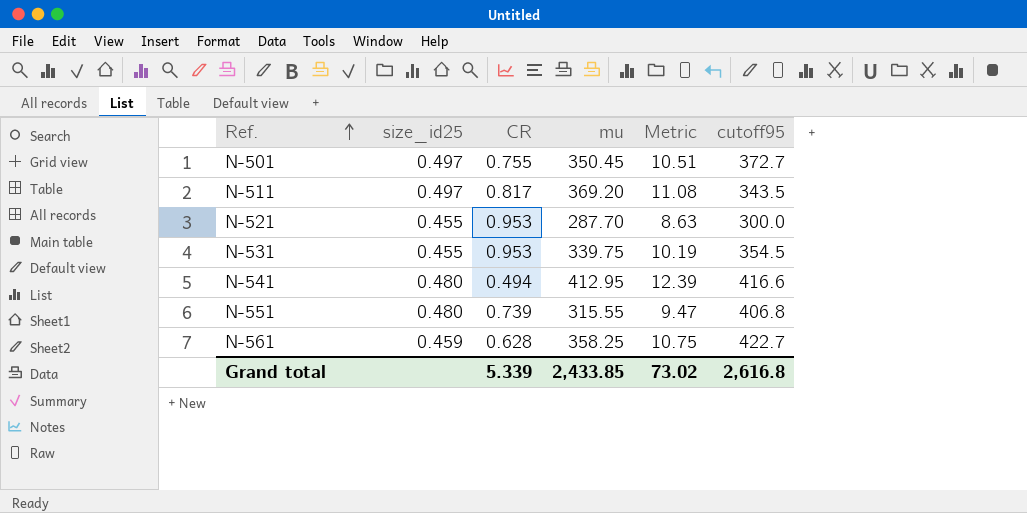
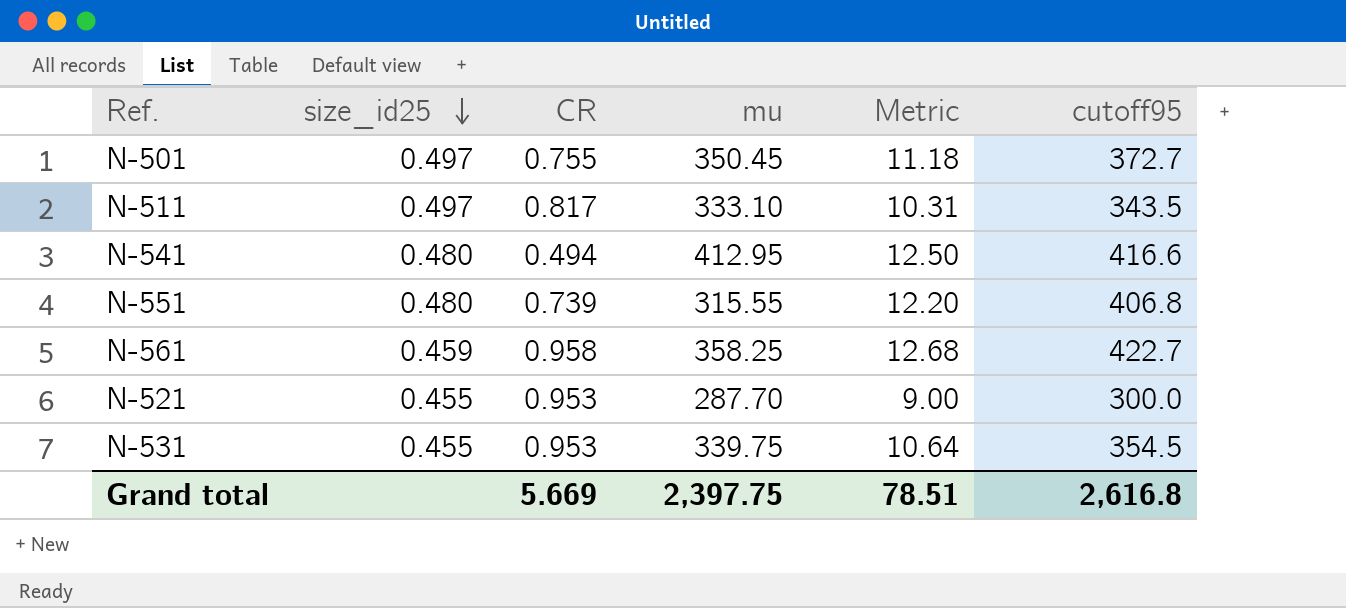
row order: Ref. ascending -> size_id25 descending
column Metric | formula: [mu] * 0.03 -> [cutoff95] * 0.03
N-511 | mu: 369.20 -> 333.10
N-561 | CR: 0.628 -> 0.958
Grand total | CR: 5.339 -> 5.669
Grand total | mu: 2,433.85 -> 2,397.75
Grand total | Metric: 73.02 -> 78.51

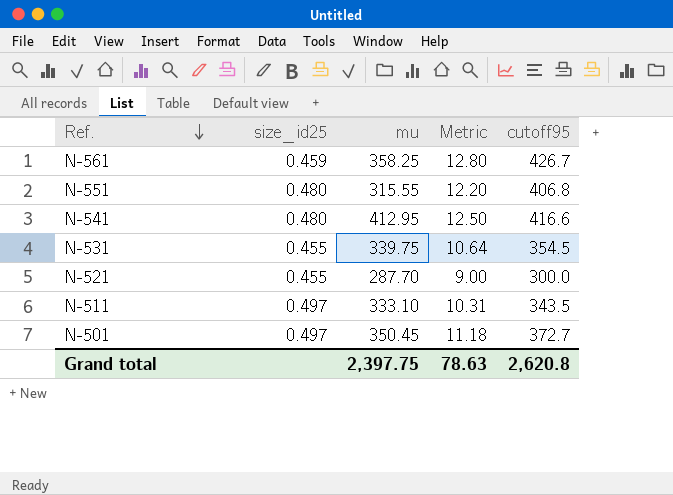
row order: size_id25 descending -> Ref. descending
column CR | position: 3 -> none
N-561 | Metric: 12.68 -> 12.80
N-561 | cutoff95: 422.7 -> 426.7
Grand total | Metric: 78.51 -> 78.63
Grand total | cutoff95: 2,616.8 -> 2,620.8

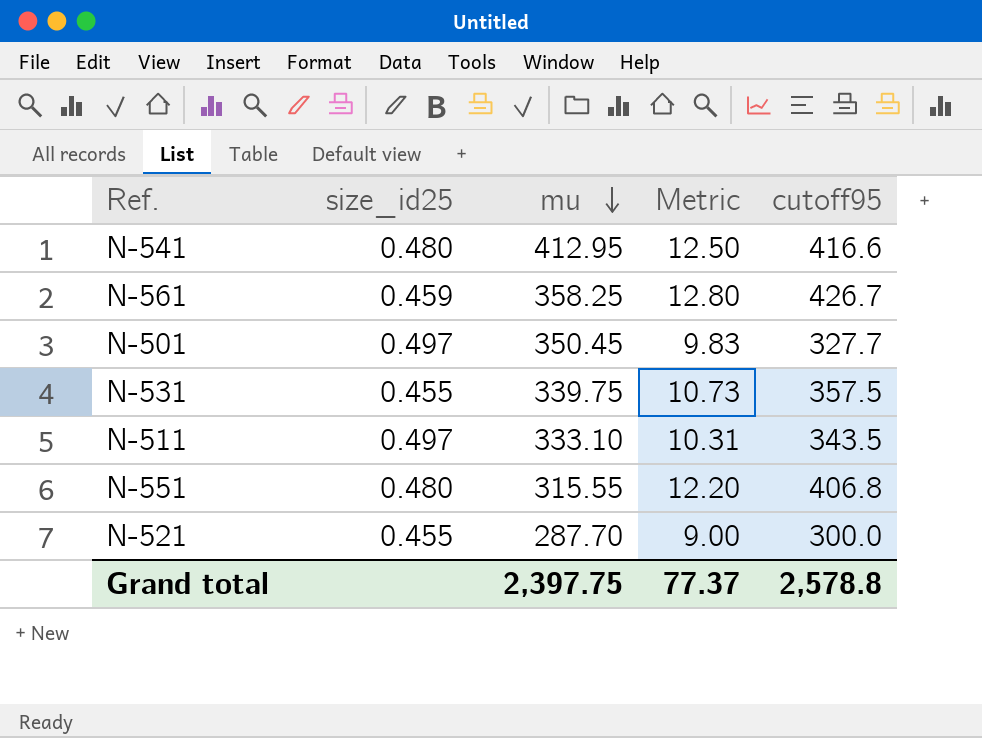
row order: Ref. descending -> mu descending
N-501 | Metric: 11.18 -> 9.83
N-501 | cutoff95: 372.7 -> 327.7
N-531 | Metric: 10.64 -> 10.73
N-531 | cutoff95: 354.5 -> 357.5
Grand total | Metric: 78.63 -> 77.37
Grand total | cutoff95: 2,620.8 -> 2,578.8

